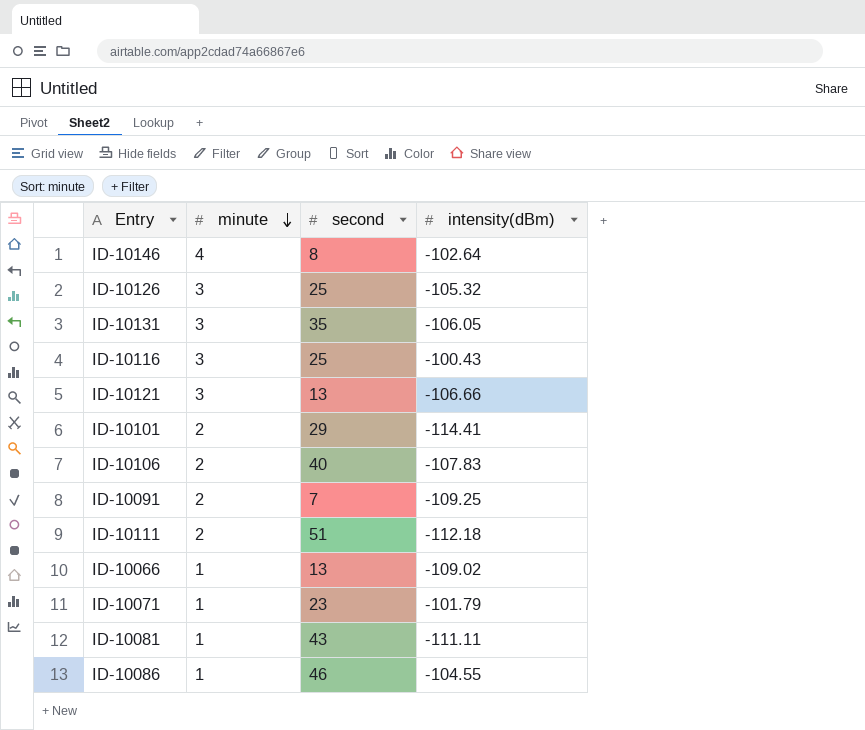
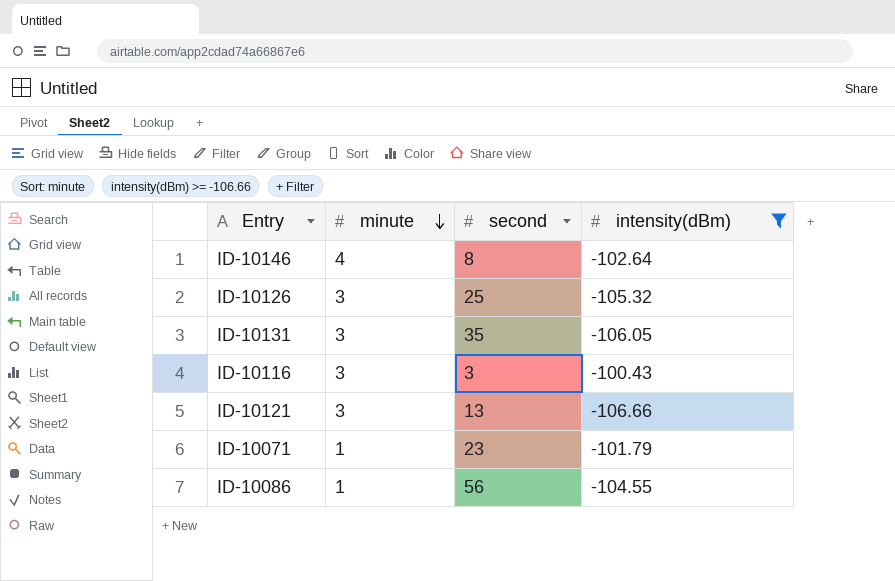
filter: none -> intensity(dBm) >= -106.66
ID-10116 | second: 25 -> 3
ID-10086 | second: 46 -> 56

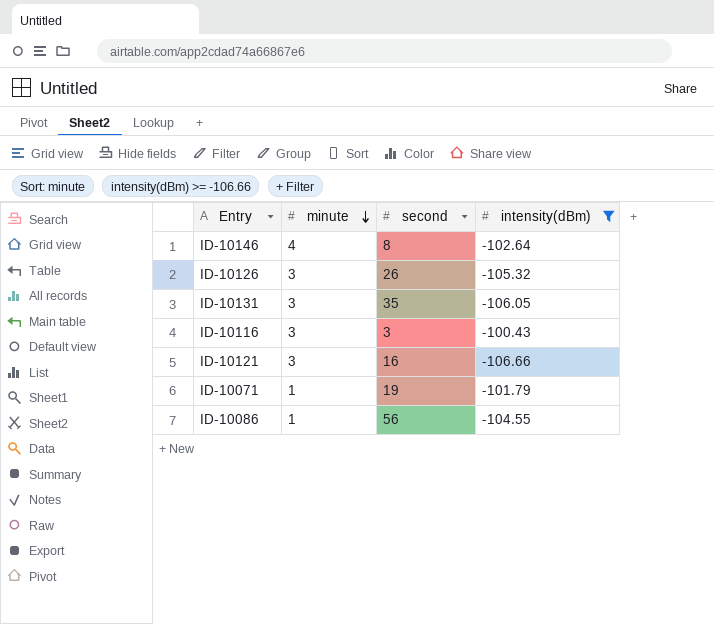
ID-10126 | second: 25 -> 26
ID-10121 | second: 13 -> 16
ID-10071 | second: 23 -> 19

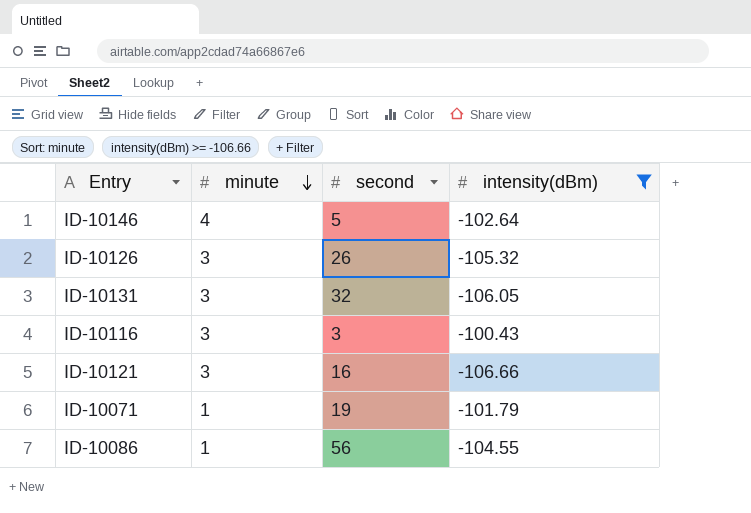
ID-10146 | second: 8 -> 5
ID-10131 | second: 35 -> 32

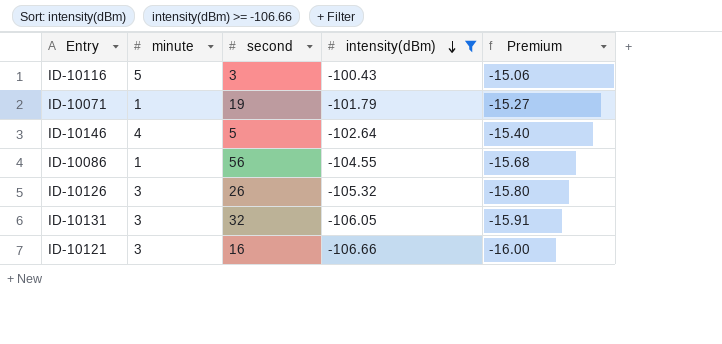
row order: minute descending -> intensity(dBm) descending
column Premium | formula: none -> [intensity(dBm)] * 0.15
ID-10116 | minute: 3 -> 5

